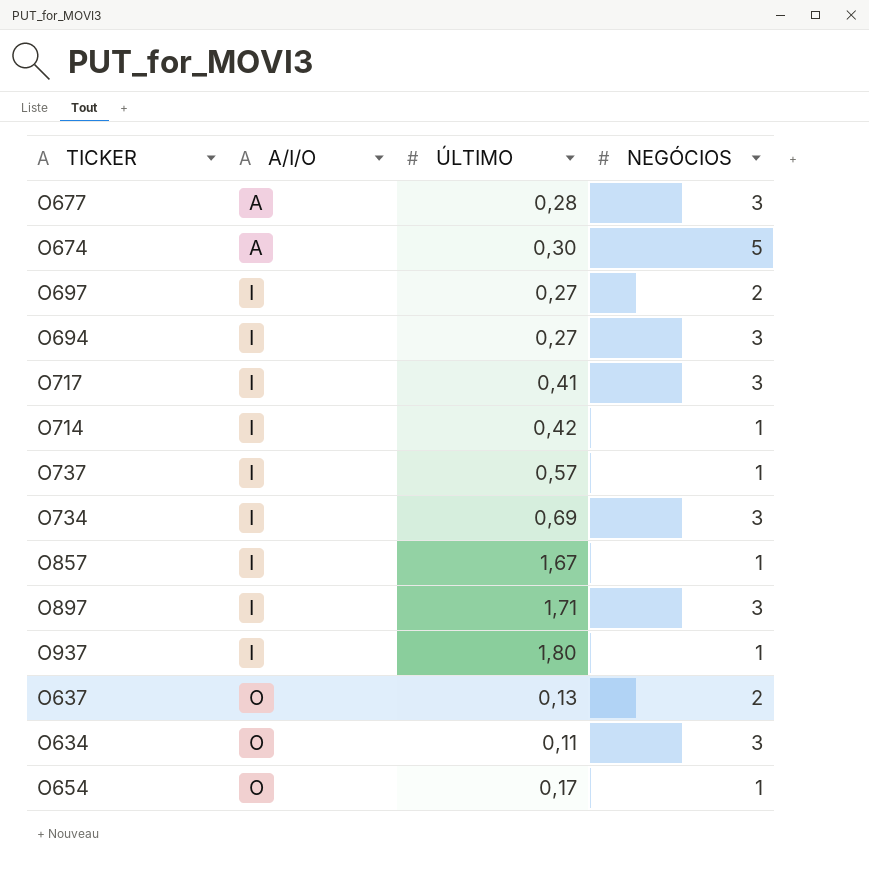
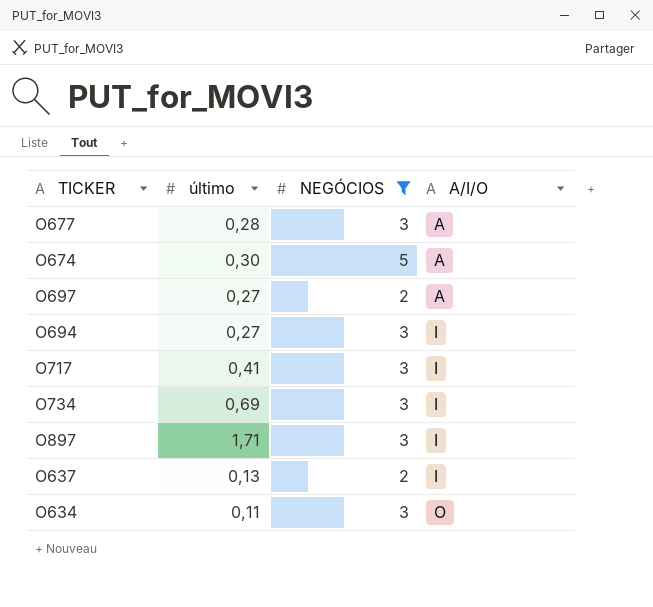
filter: none -> NEGÓCIOS != 1
column name: ÚLTIMO -> último
column A/I/O | position: 2 -> 4
O697 | A/I/O: I -> A
O637 | A/I/O: O -> I

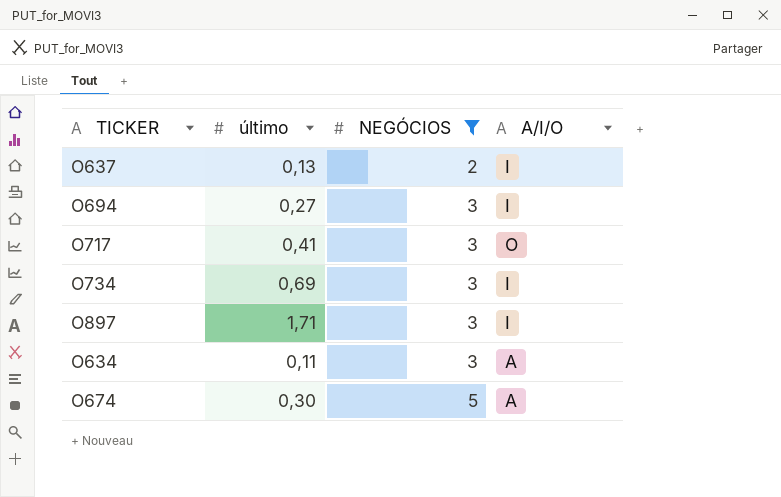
row order: A/I/O ascending -> NEGÓCIOS ascending
row O677: 0,28 | 3 | A -> none
row O697: 0,27 | 2 | A -> none
O717 | A/I/O: I -> O
O634 | A/I/O: O -> A

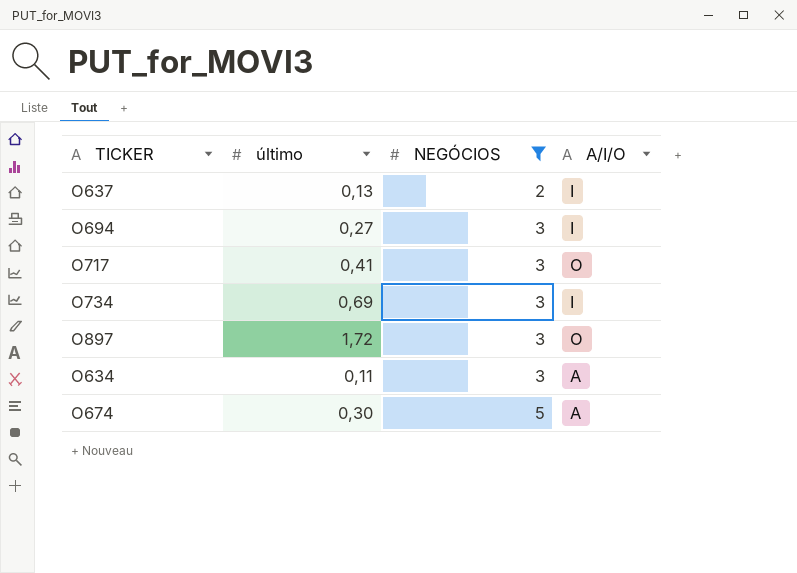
O897 | último: 1,71 -> 1,72
O897 | A/I/O: I -> O

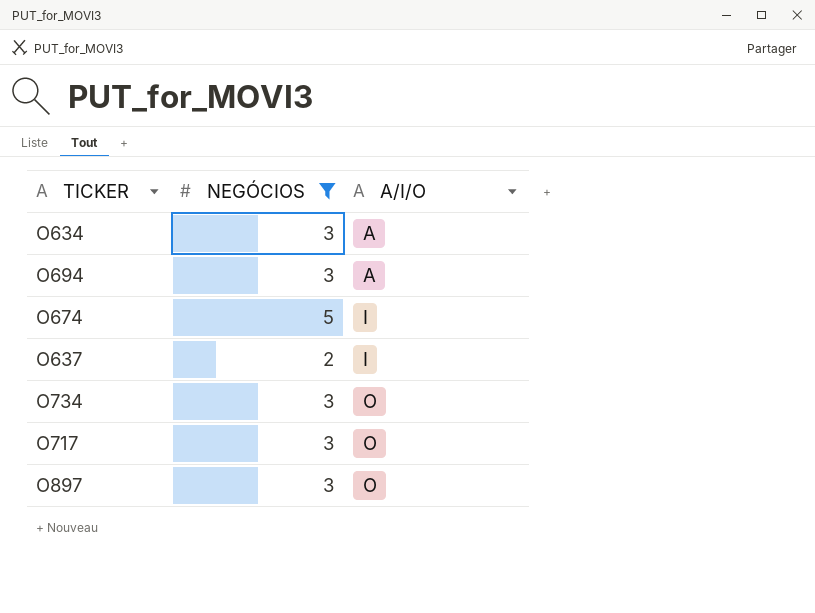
row order: NEGÓCIOS ascending -> A/I/O ascending
column último | position: 2 -> none
O694 | A/I/O: I -> A
O674 | A/I/O: A -> I
O734 | A/I/O: I -> O

